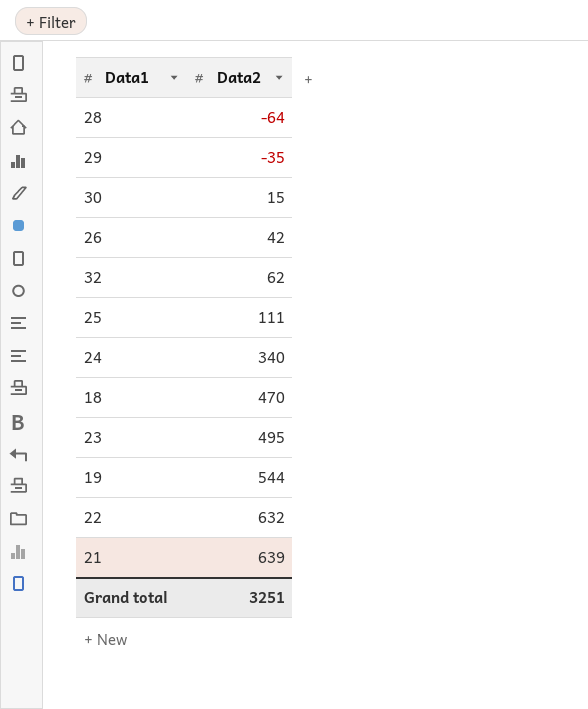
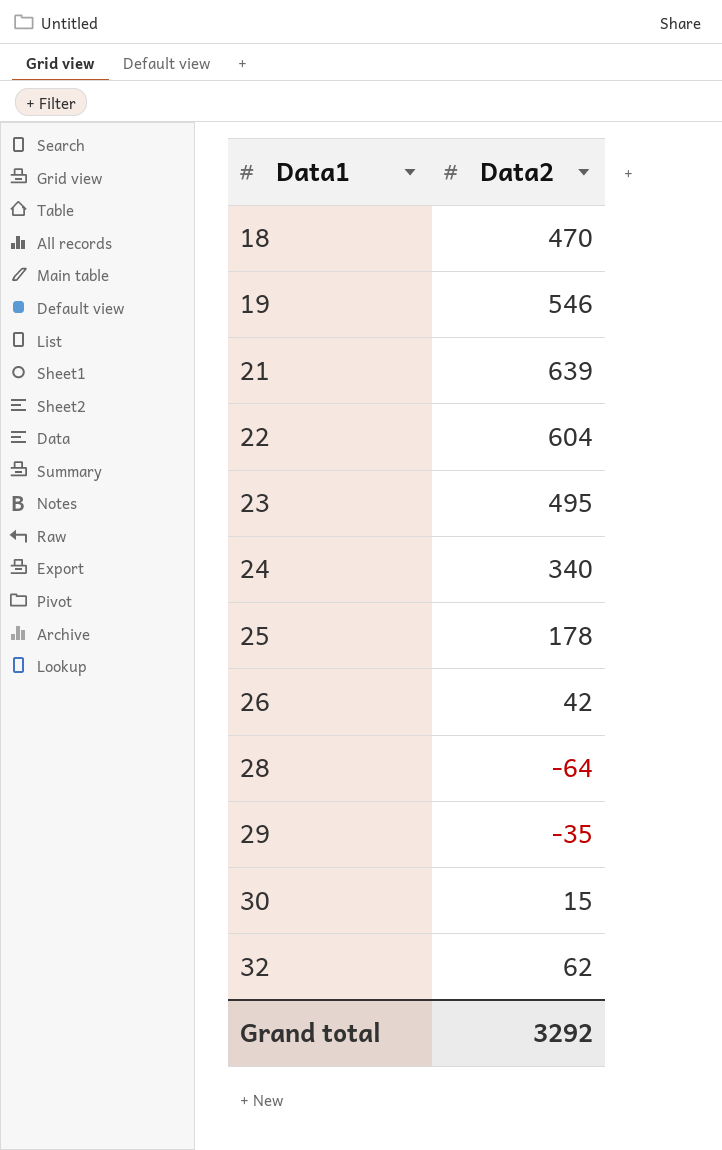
row order: Data2 ascending -> Data1 ascending
19 | Data2: 544 -> 546
22 | Data2: 632 -> 604
25 | Data2: 111 -> 178
Grand total | Data2: 3251 -> 3292

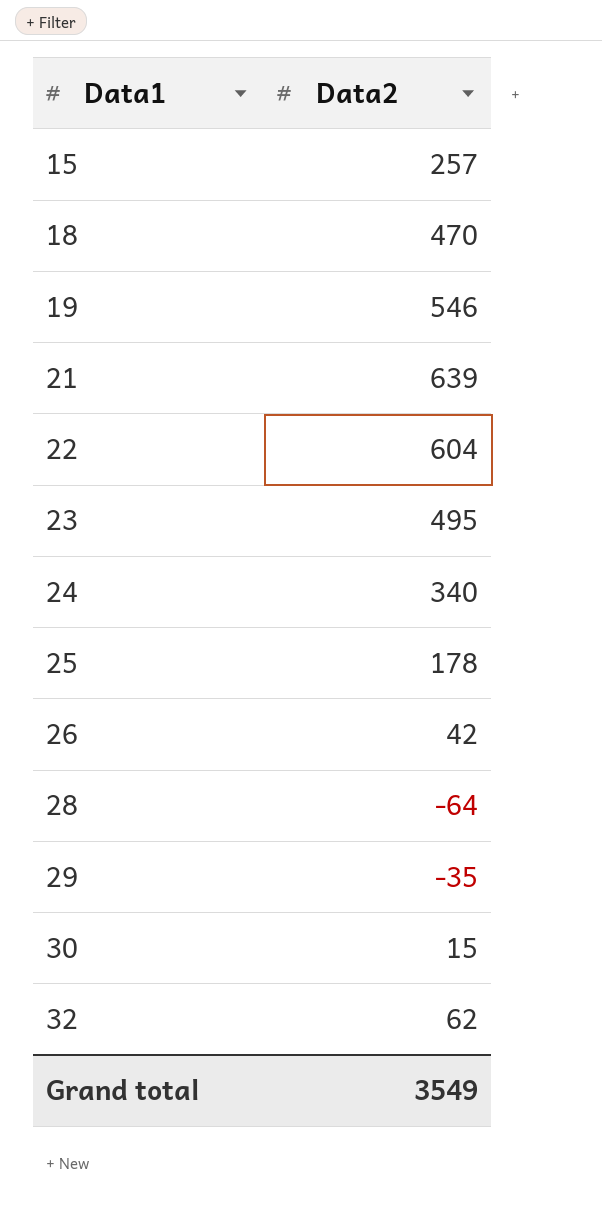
row 15: none -> 257
Grand total | Data2: 3292 -> 3549

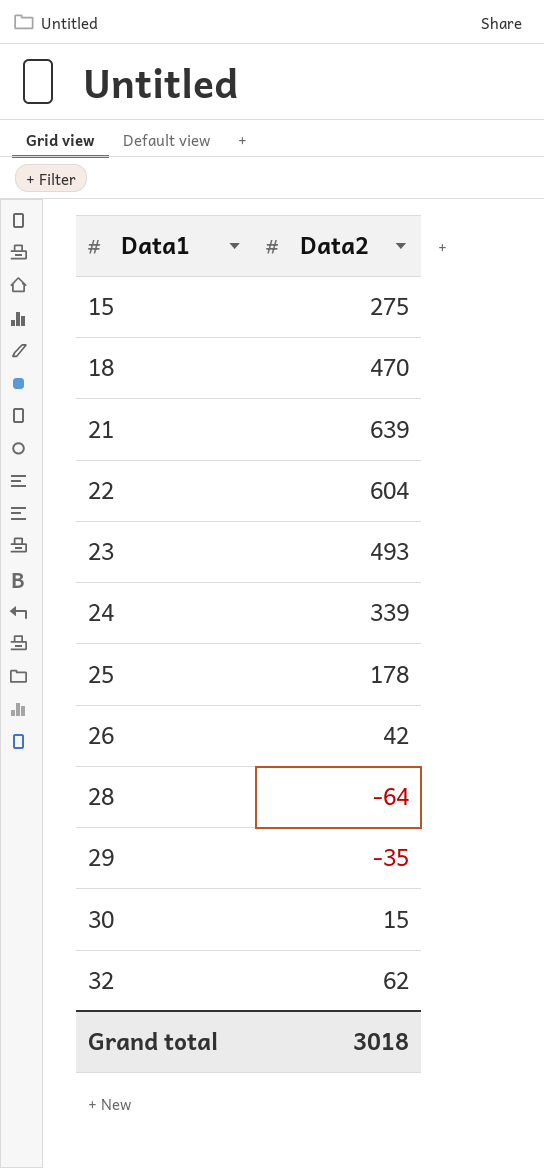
row 19: 546 -> none
15 | Data2: 257 -> 275
23 | Data2: 495 -> 493
24 | Data2: 340 -> 339
Grand total | Data2: 3549 -> 3018

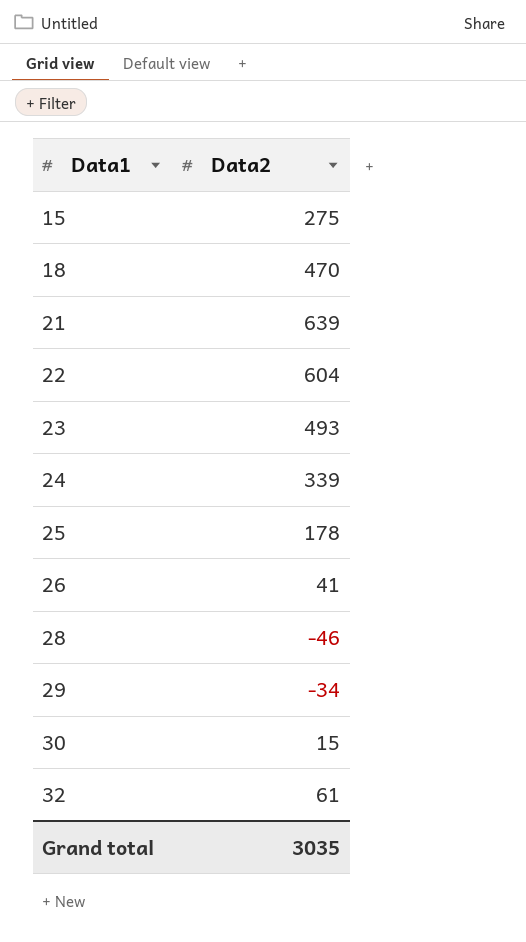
26 | Data2: 42 -> 41
28 | Data2: -64 -> -46
29 | Data2: -35 -> -34
32 | Data2: 62 -> 61
Grand total | Data2: 3018 -> 3035

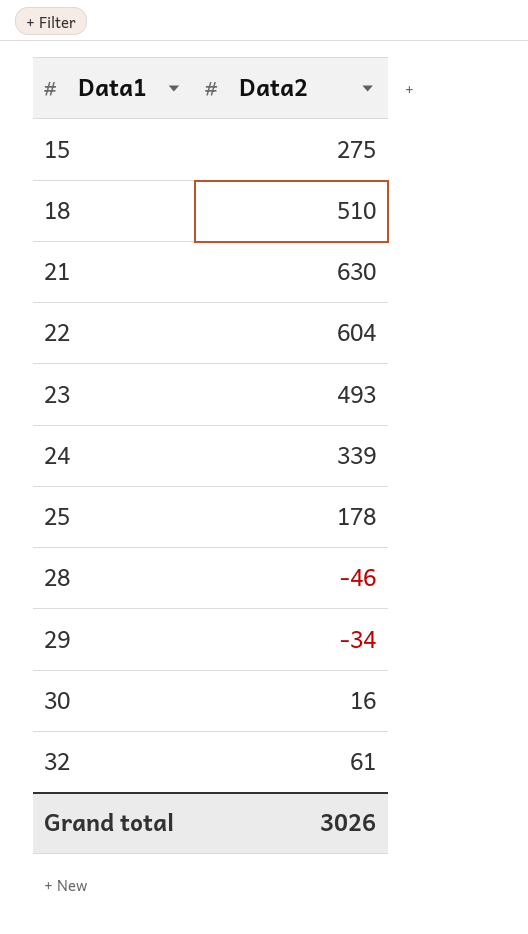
row 26: 41 -> none
18 | Data2: 470 -> 510
21 | Data2: 639 -> 630
30 | Data2: 15 -> 16
Grand total | Data2: 3035 -> 3026

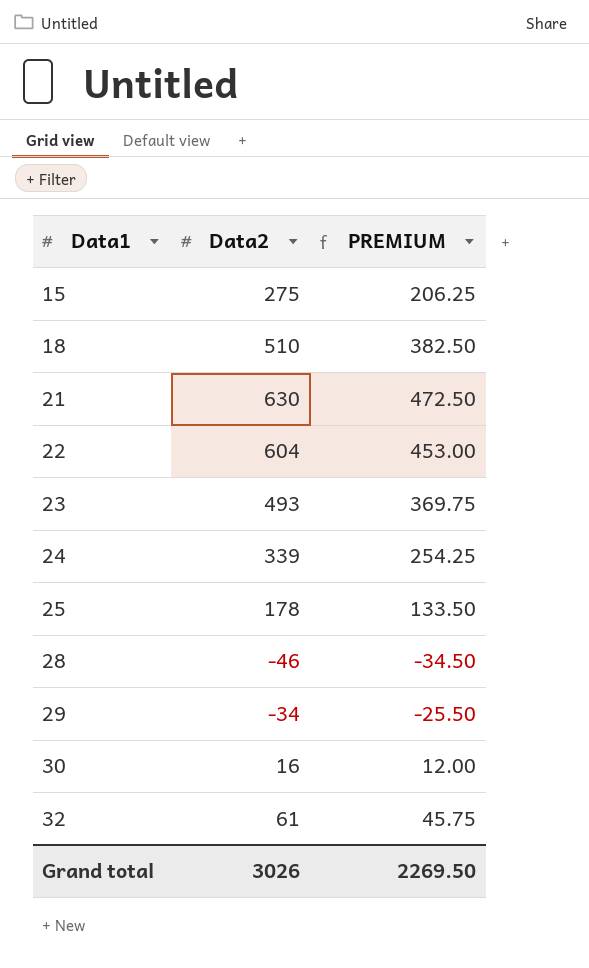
column PREMIUM | formula: none -> [Data2] * 0.75

